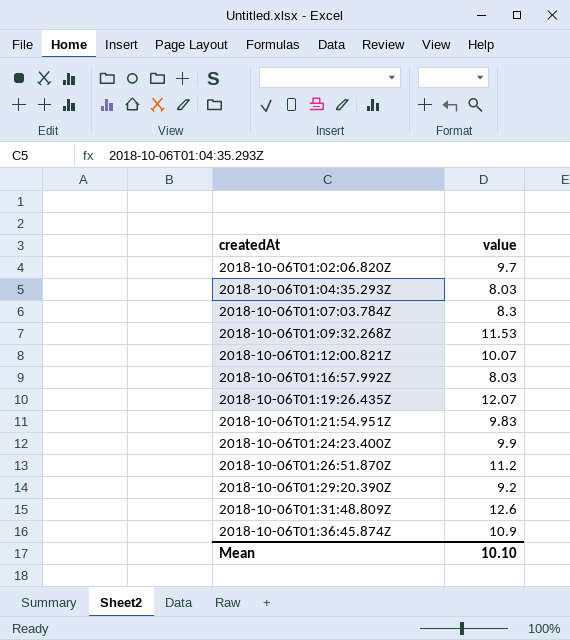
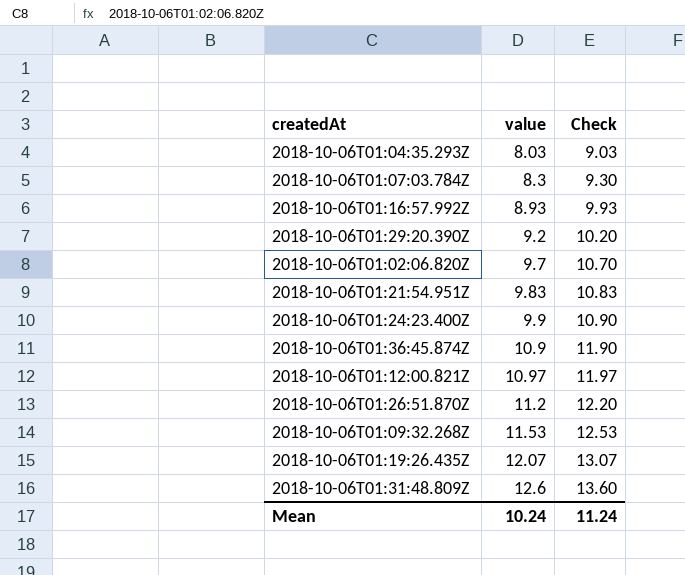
row order: createdAt ascending -> value ascending
column Check | formula: none -> [value] + 1
2018-10-06T01:16:57.992Z | value: 8.03 -> 8.93
2018-10-06T01:12:00.821Z | value: 10.07 -> 10.97
Mean | value: 10.10 -> 10.24

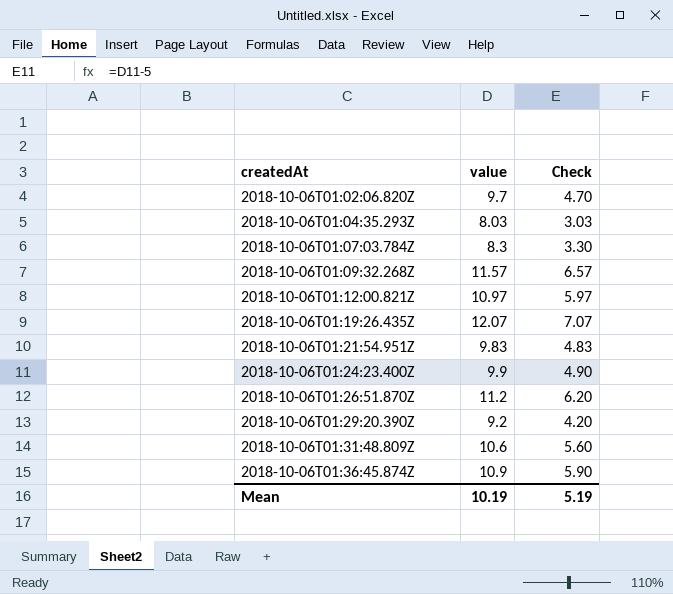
row order: value ascending -> createdAt ascending
column Check | formula: [value] + 1 -> [value] - 5
row 2018-10-06T01:16:57.992Z: 8.93 | 9.93 -> none
2018-10-06T01:09:32.268Z | value: 11.53 -> 11.57
2018-10-06T01:31:48.809Z | value: 12.6 -> 10.6
Mean | value: 10.24 -> 10.19
Mean | Check: 11.24 -> 5.19

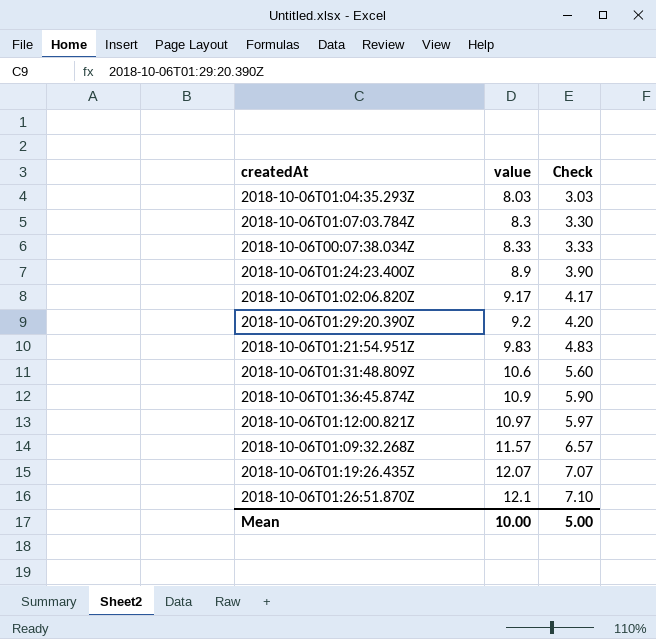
row order: createdAt ascending -> value ascending
row 2018-10-06T00:07:38.034Z: none -> 8.33 | 3.33
2018-10-06T01:24:23.400Z | value: 9.9 -> 8.9
2018-10-06T01:24:23.400Z | Check: 4.90 -> 3.90
2018-10-06T01:02:06.820Z | value: 9.7 -> 9.17
2018-10-06T01:02:06.820Z | Check: 4.70 -> 4.17
2018-10-06T01:26:51.870Z | value: 11.2 -> 12.1
2018-10-06T01:26:51.870Z | Check: 6.20 -> 7.10
Mean | value: 10.19 -> 10.00
Mean | Check: 5.19 -> 5.00

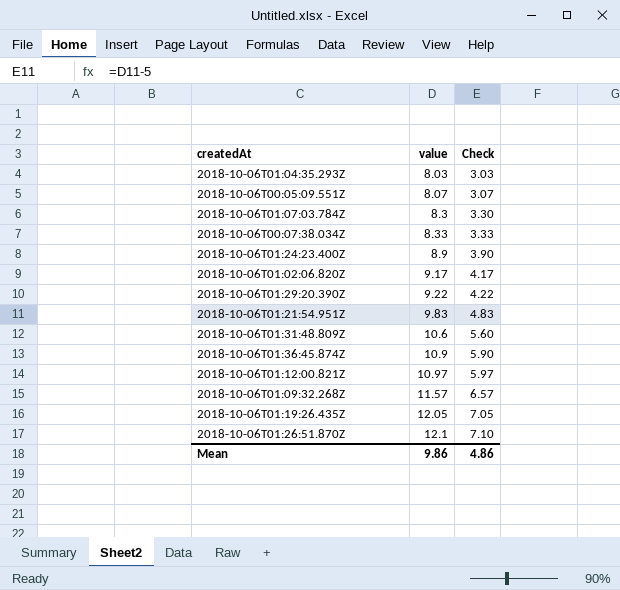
row 2018-10-06T00:05:09.551Z: none -> 8.07 | 3.07
2018-10-06T01:29:20.390Z | value: 9.2 -> 9.22
2018-10-06T01:29:20.390Z | Check: 4.20 -> 4.22
2018-10-06T01:19:26.435Z | value: 12.07 -> 12.05
2018-10-06T01:19:26.435Z | Check: 7.07 -> 7.05
Mean | value: 10.00 -> 9.86
Mean | Check: 5.00 -> 4.86

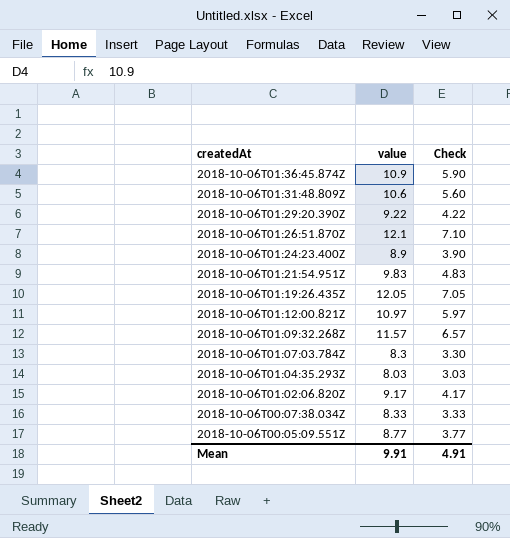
row order: value ascending -> createdAt descending
2018-10-06T00:05:09.551Z | value: 8.07 -> 8.77
2018-10-06T00:05:09.551Z | Check: 3.07 -> 3.77
Mean | value: 9.86 -> 9.91
Mean | Check: 4.86 -> 4.91

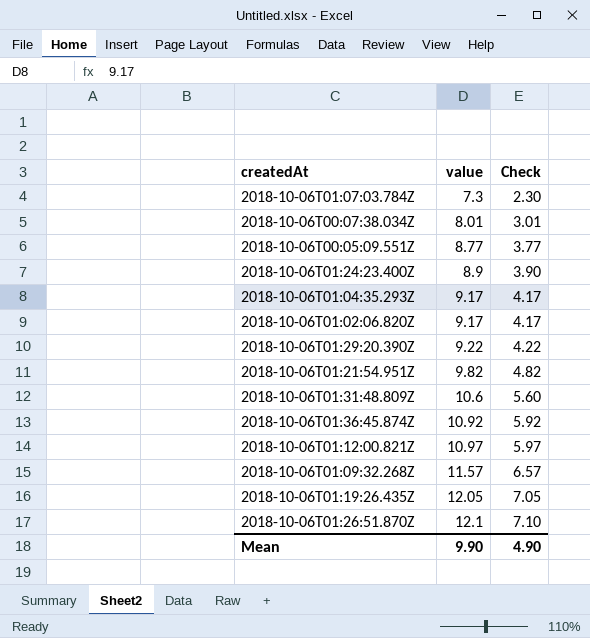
row order: createdAt descending -> value ascending
2018-10-06T01:07:03.784Z | value: 8.3 -> 7.3
2018-10-06T01:07:03.784Z | Check: 3.30 -> 2.30
2018-10-06T00:07:38.034Z | value: 8.33 -> 8.01
2018-10-06T00:07:38.034Z | Check: 3.33 -> 3.01
2018-10-06T01:04:35.293Z | value: 8.03 -> 9.17
2018-10-06T01:04:35.293Z | Check: 3.03 -> 4.17
2018-10-06T01:21:54.951Z | value: 9.83 -> 9.82
2018-10-06T01:21:54.951Z | Check: 4.83 -> 4.82
2018-10-06T01:36:45.874Z | value: 10.9 -> 10.92
2018-10-06T01:36:45.874Z | Check: 5.90 -> 5.92
Mean | value: 9.91 -> 9.90
Mean | Check: 4.91 -> 4.90

